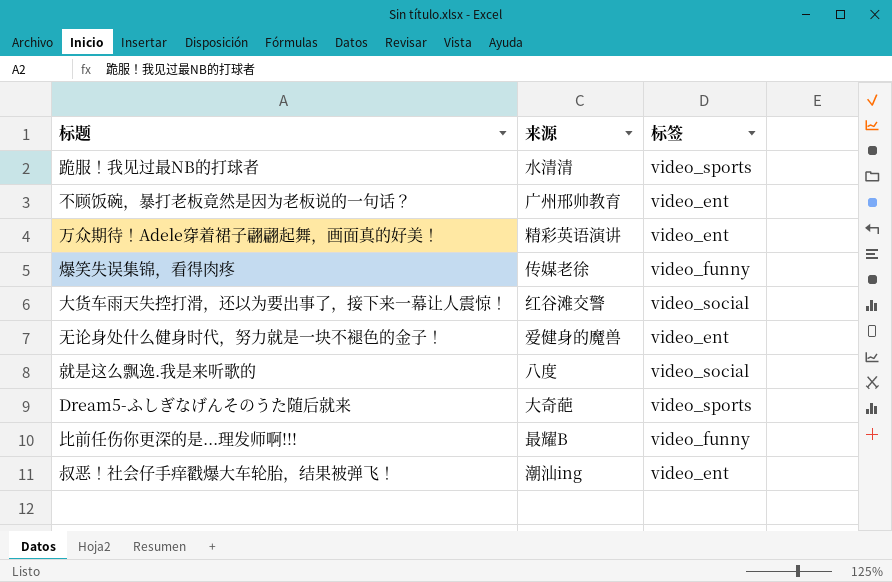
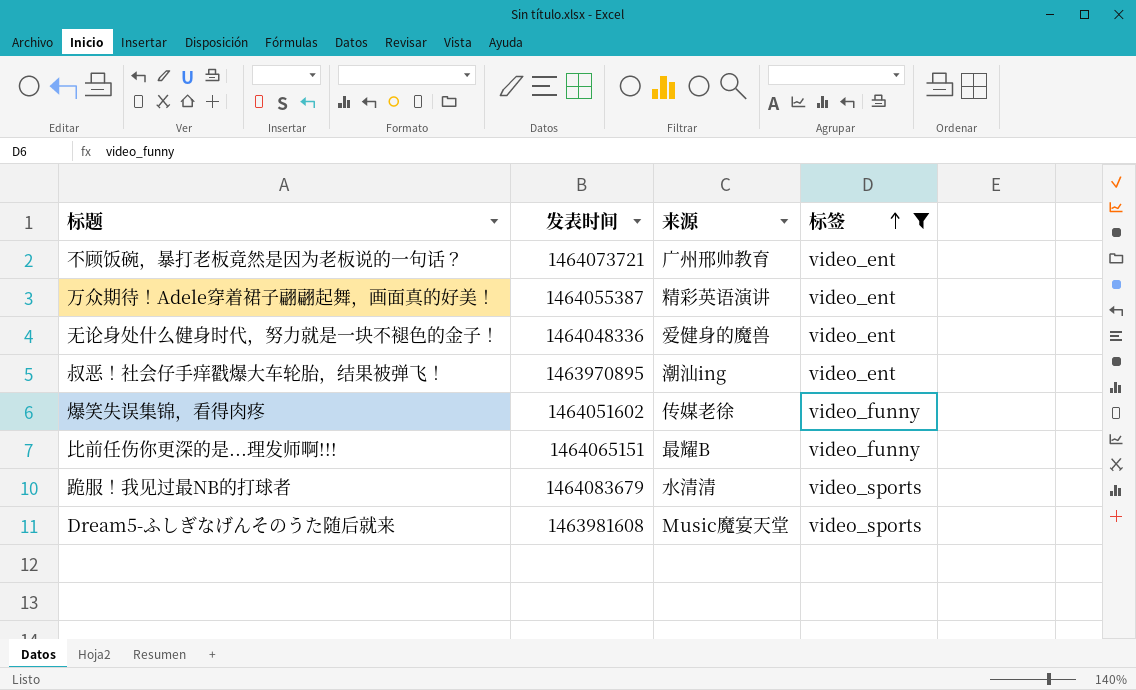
filter: none -> 标签 != video_social
row order: none -> 标签 ascending
column 发表时间 | position: none -> 2
Dream5-ふしぎなげんそのうた随后就来 | 来源: 大奇葩 -> Music魔宴天堂

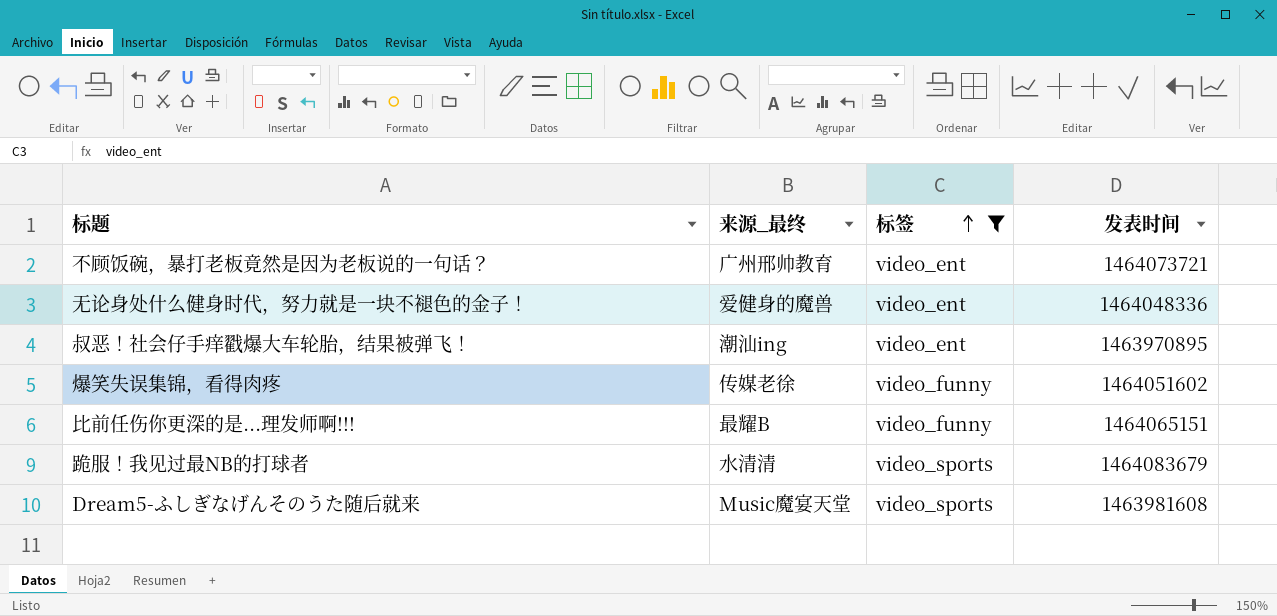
column name: 来源 -> 来源_最终
column 发表时间 | position: 2 -> 4
row 万众期待！Adele穿着裙子翩翩起舞，画面真的好美！: 1464055387 | 精彩英语演讲 | video_ent -> none

